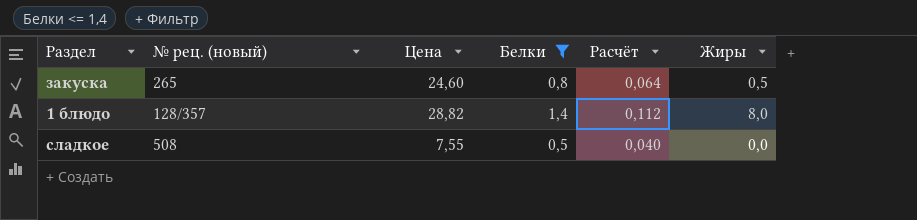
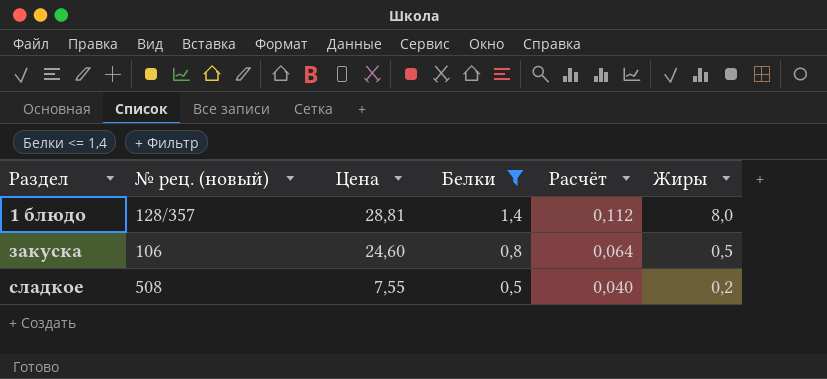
row order: none -> Раздел ascending
1 блюдо | Цена: 28,82 -> 28,81
закуска | № рец. (новый): 265 -> 106
сладкое | Жиры: 0,0 -> 0,2

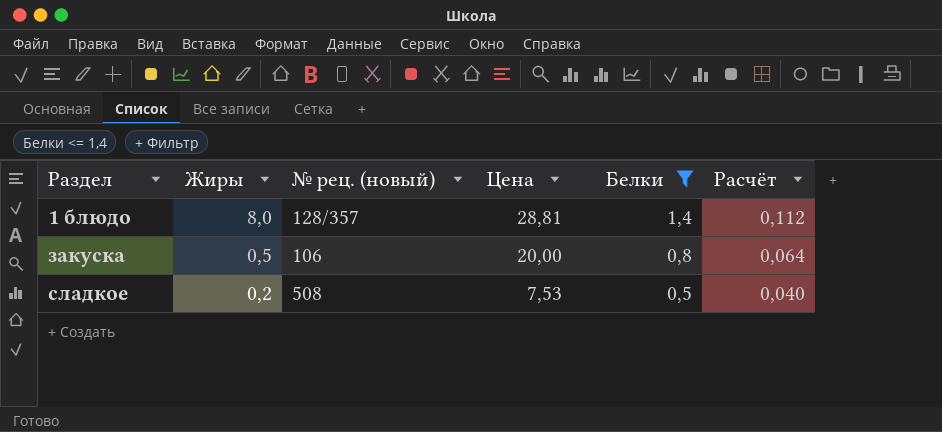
column Жиры | position: 6 -> 2
закуска | Цена: 24,60 -> 20,00
сладкое | Цена: 7,55 -> 7,53

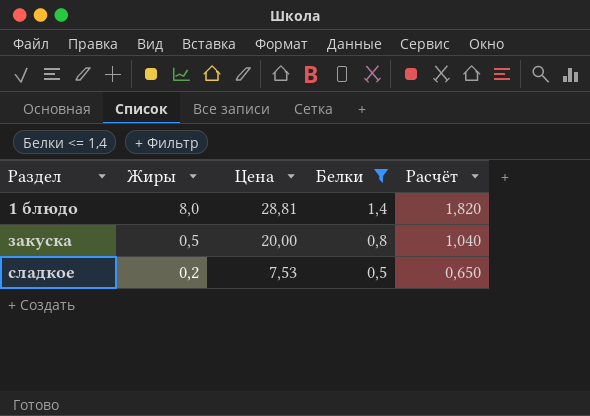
column № рец. (новый) | position: 3 -> none
column Расчёт | formula: [Белки] * 0,08 -> [Белки] * 1,3

